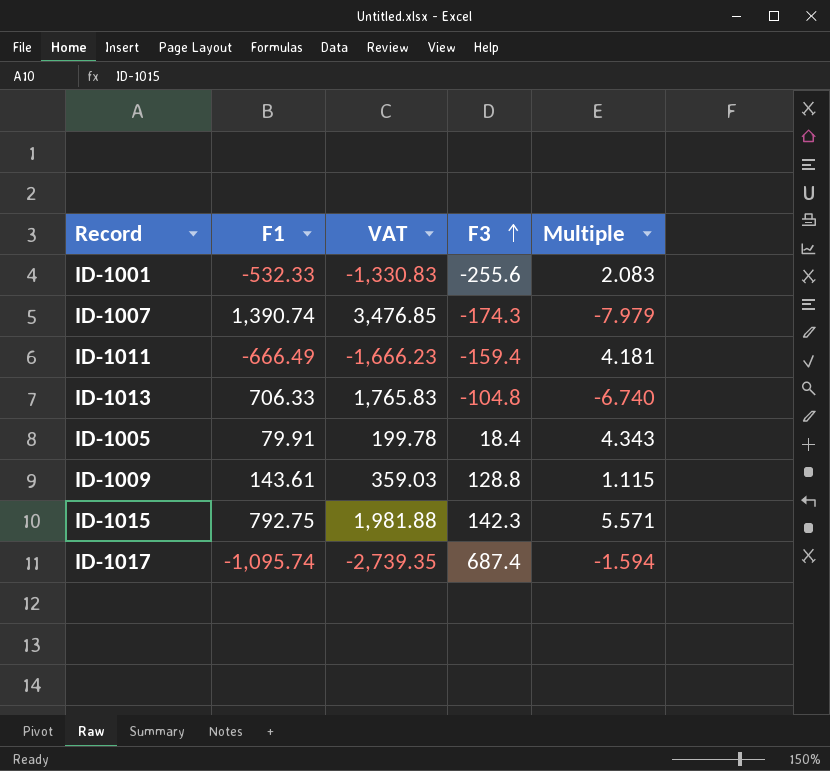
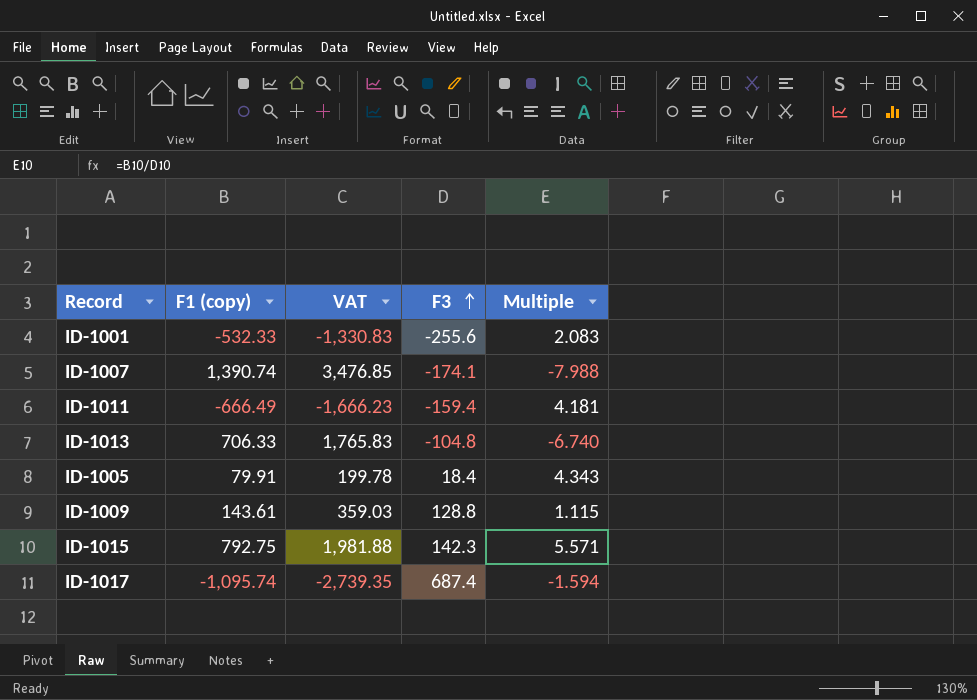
column name: F1 -> F1 (copy)
ID-1007 | F3: -174.3 -> -174.1
ID-1007 | Multiple: -7.979 -> -7.988

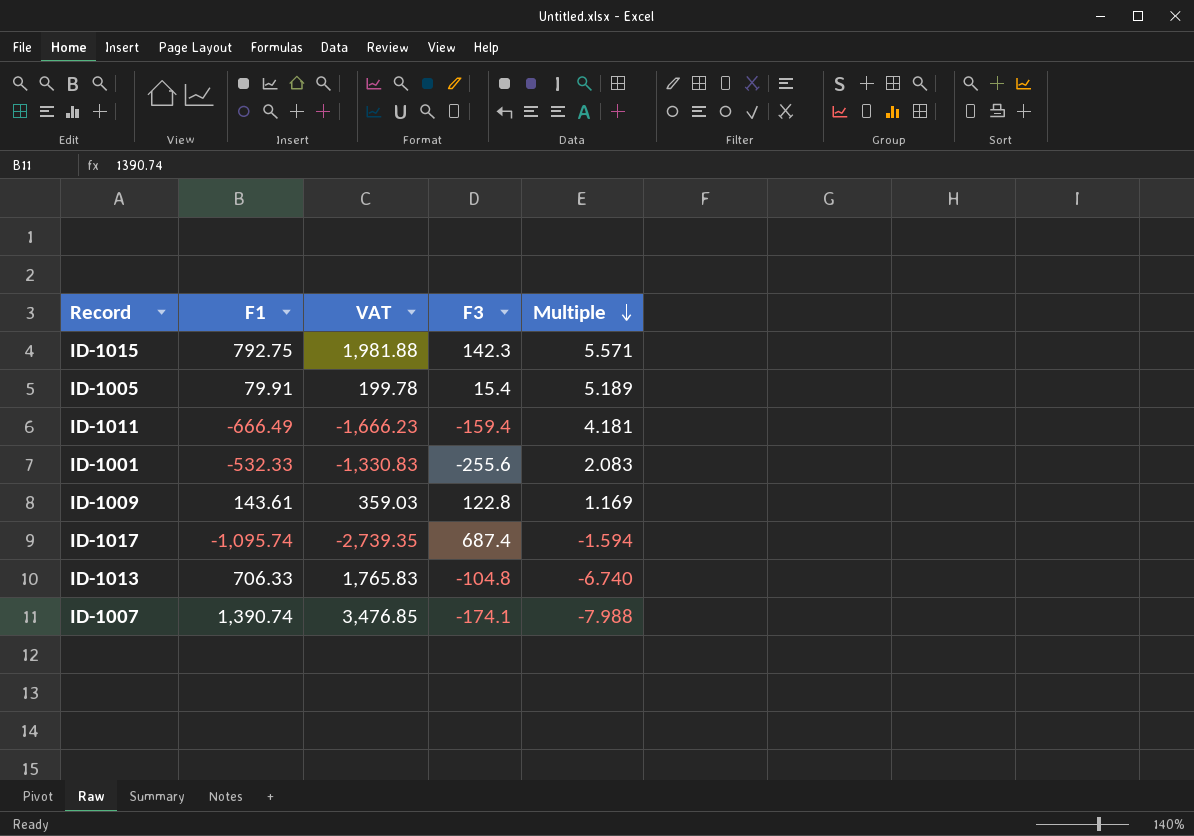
row order: F3 ascending -> Multiple descending
column name: F1 (copy) -> F1
ID-1005 | F3: 18.4 -> 15.4
ID-1005 | Multiple: 4.343 -> 5.189
ID-1009 | F3: 128.8 -> 122.8
ID-1009 | Multiple: 1.115 -> 1.169

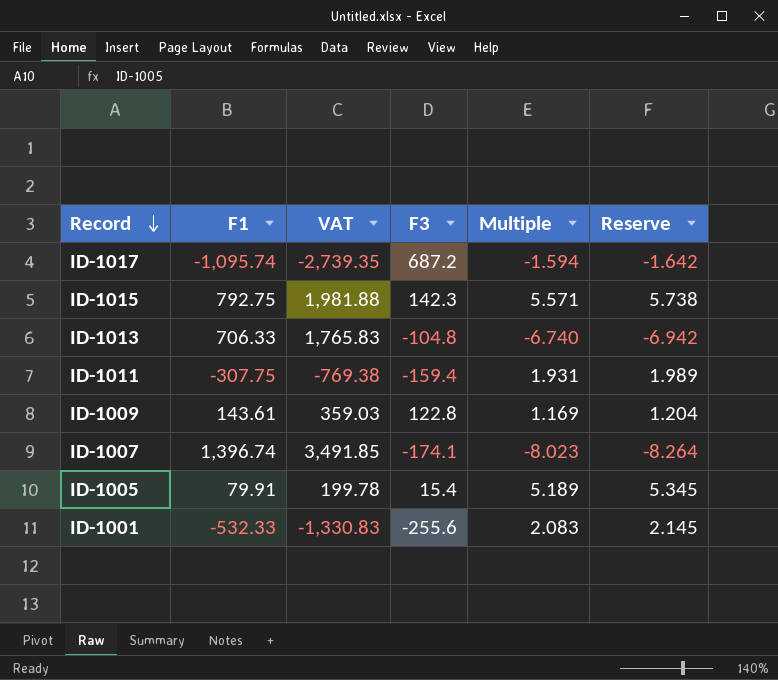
row order: Multiple descending -> Record descending
column Reserve | formula: none -> [Multiple] * 1.03
ID-1017 | F3: 687.4 -> 687.2
ID-1011 | F1: -666.49 -> -307.75
ID-1011 | VAT: -1,666.23 -> -769.38
ID-1011 | Multiple: 4.181 -> 1.931
ID-1007 | F1: 1,390.74 -> 1,396.74
ID-1007 | VAT: 3,476.85 -> 3,491.85
ID-1007 | Multiple: -7.988 -> -8.023

